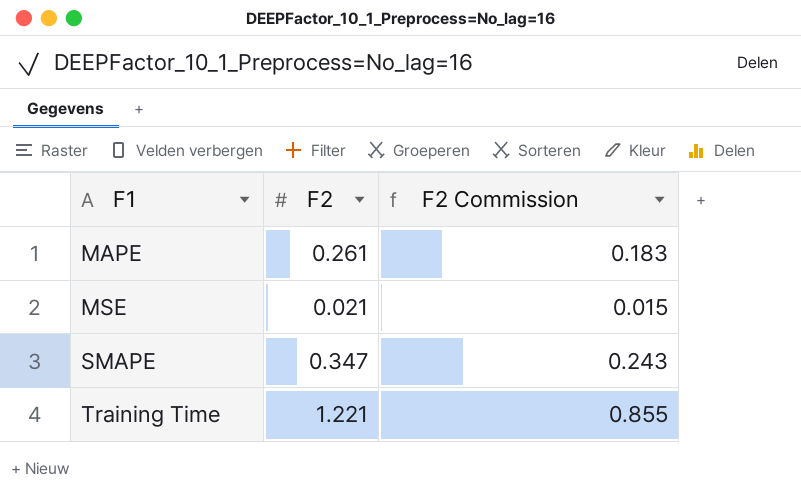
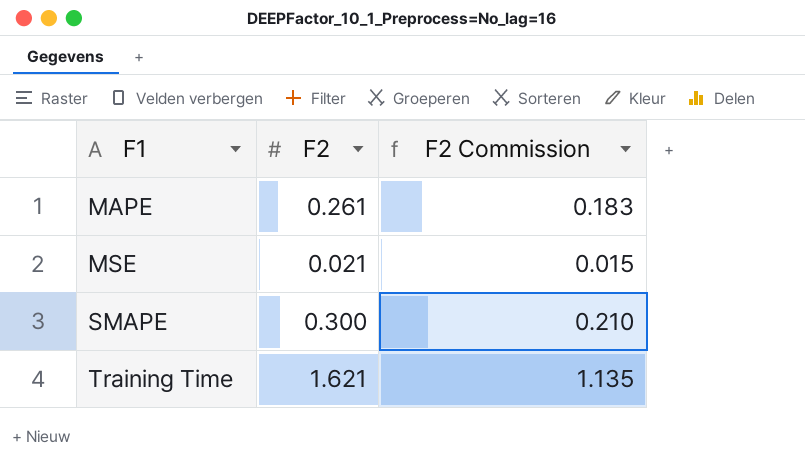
SMAPE | F2: 0.347 -> 0.300
SMAPE | F2 Commission: 0.243 -> 0.210
Training Time | F2: 1.221 -> 1.621
Training Time | F2 Commission: 0.855 -> 1.135

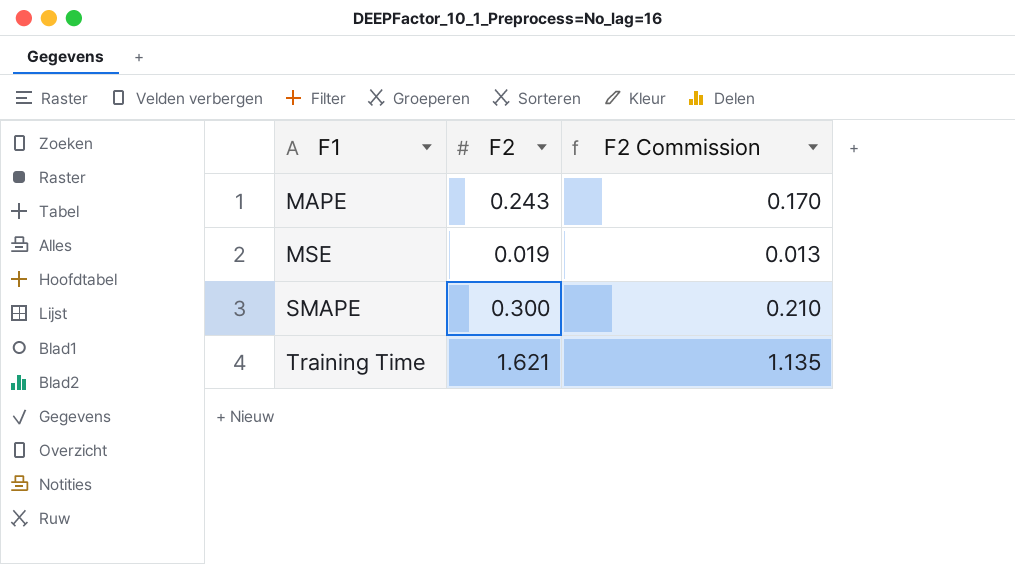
MAPE | F2: 0.261 -> 0.243
MAPE | F2 Commission: 0.183 -> 0.170
MSE | F2: 0.021 -> 0.019
MSE | F2 Commission: 0.015 -> 0.013

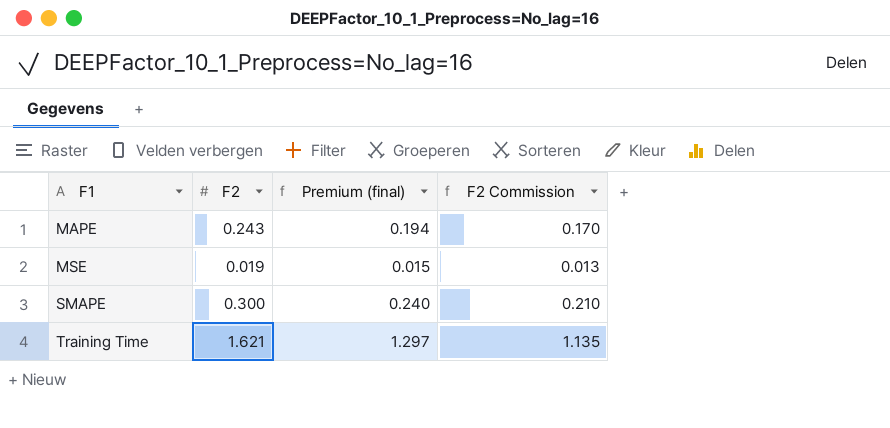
column Premium (final) | formula: none -> [F2] * 0.8

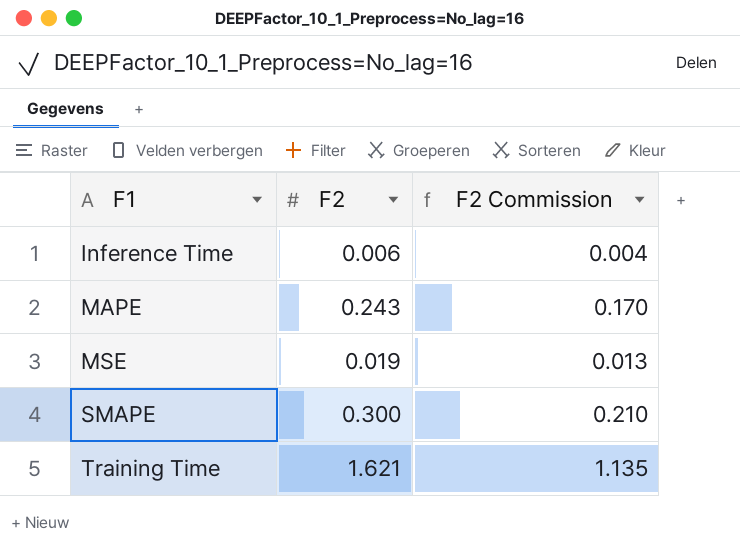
column Premium (final) | formula: [F2] * 0.8 -> none
row Inference Time: none -> 0.006 | 0.004

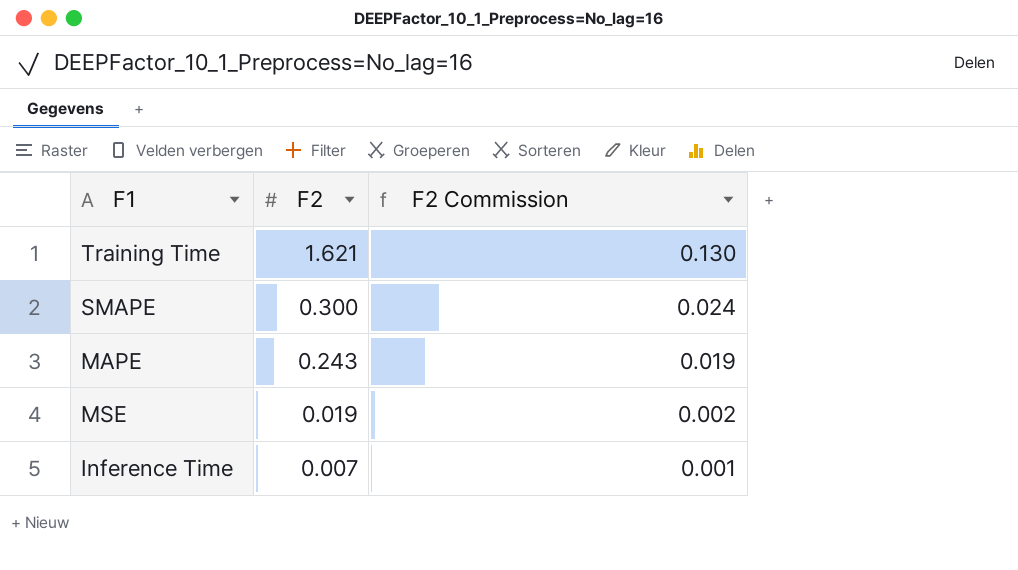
row order: F1 ascending -> F2 descending
column F2 Commission | formula: [F2] * 0.7 -> [F2] * 0.08
Inference Time | F2: 0.006 -> 0.007

